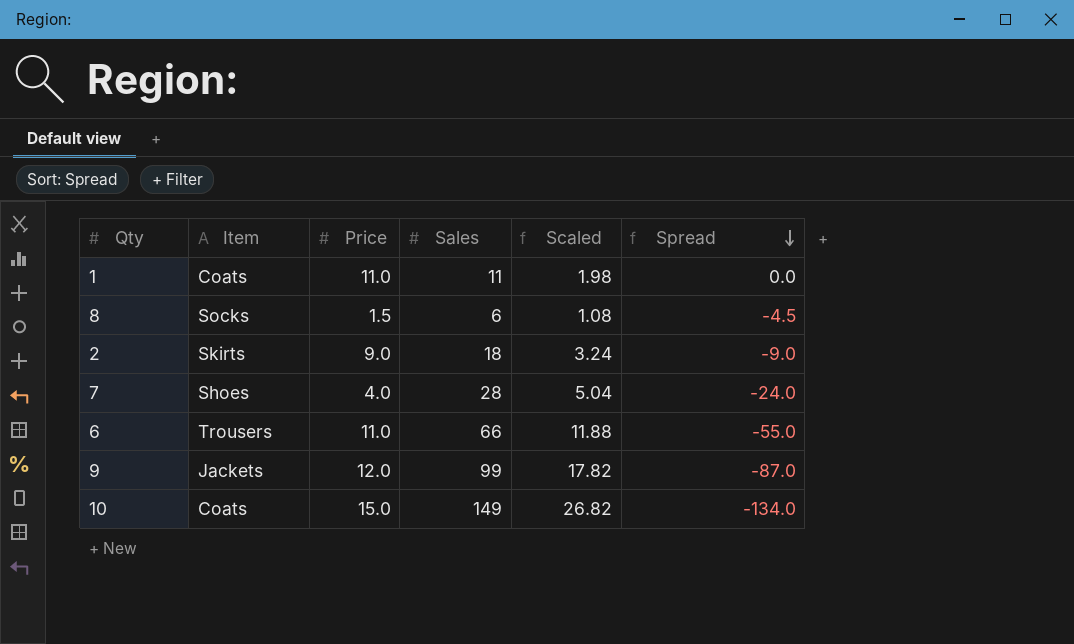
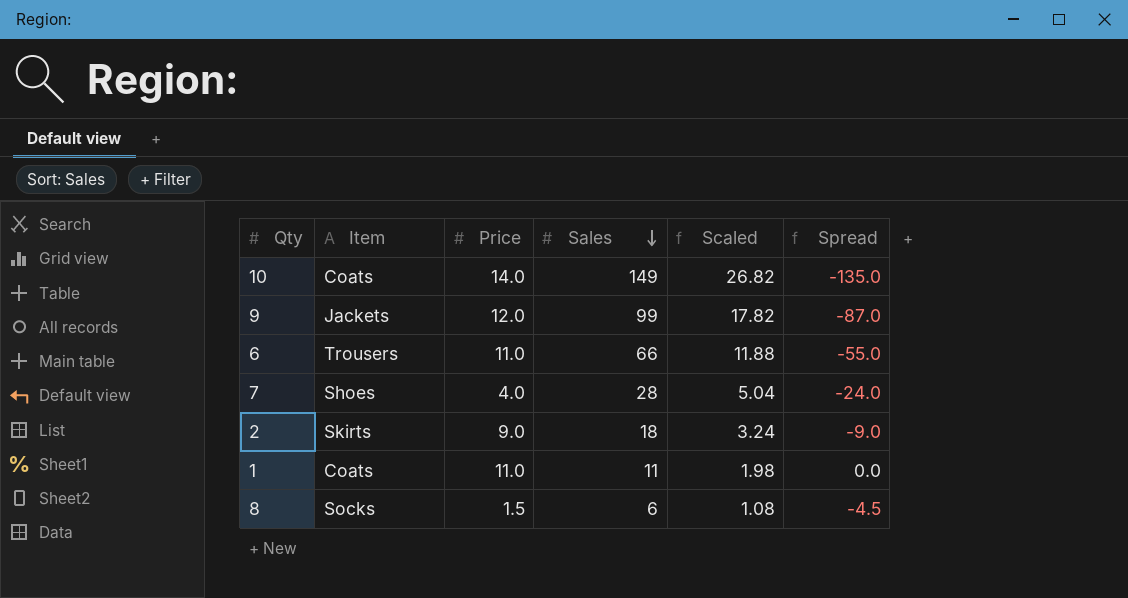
row order: Spread descending -> Sales descending
10 | Price: 15.0 -> 14.0
10 | Spread: -134.0 -> -135.0

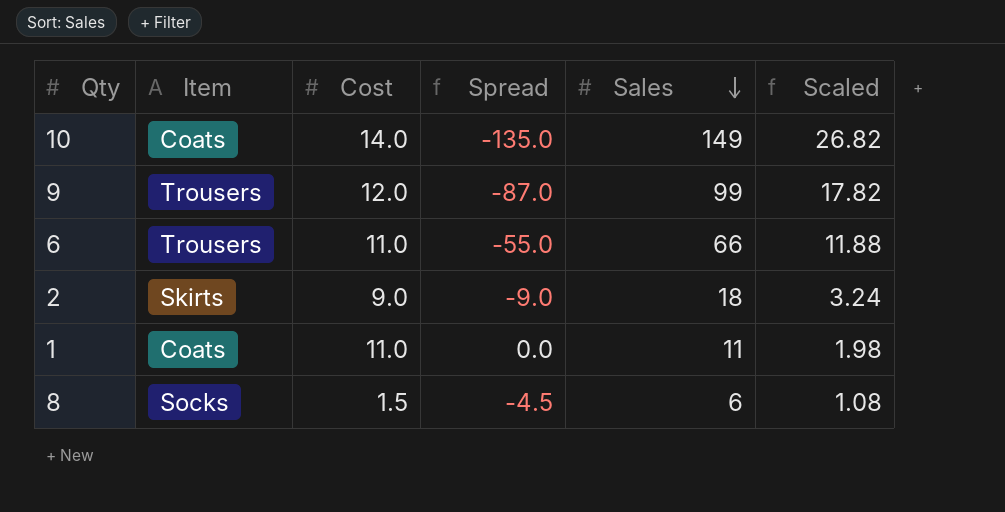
column name: Price -> Cost
column Spread | position: 6 -> 4
row 7: Shoes | 4.0 | 28 | 5.04 | -24.0 -> none
9 | Item: Jackets -> Trousers

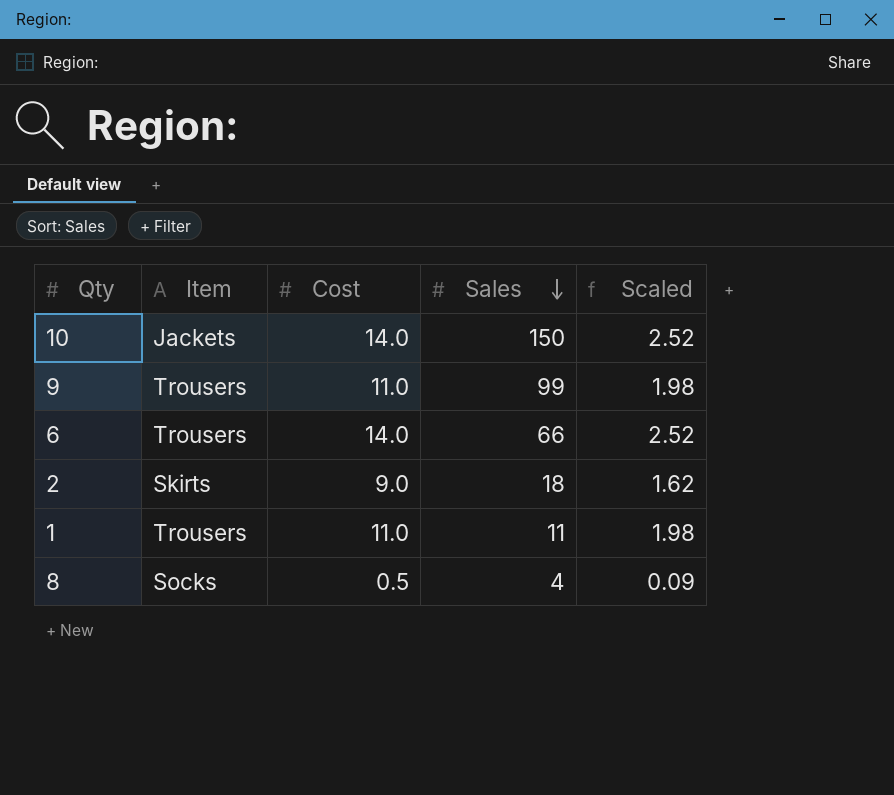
column Spread | formula: [Cost] - [Sales] -> none
column Scaled | formula: [Sales] * 0.18 -> [Cost] * 0.18
10 | Item: Coats -> Jackets
10 | Sales: 149 -> 150
9 | Cost: 12.0 -> 11.0
6 | Cost: 11.0 -> 14.0
1 | Item: Coats -> Trousers
8 | Cost: 1.5 -> 0.5
8 | Sales: 6 -> 4

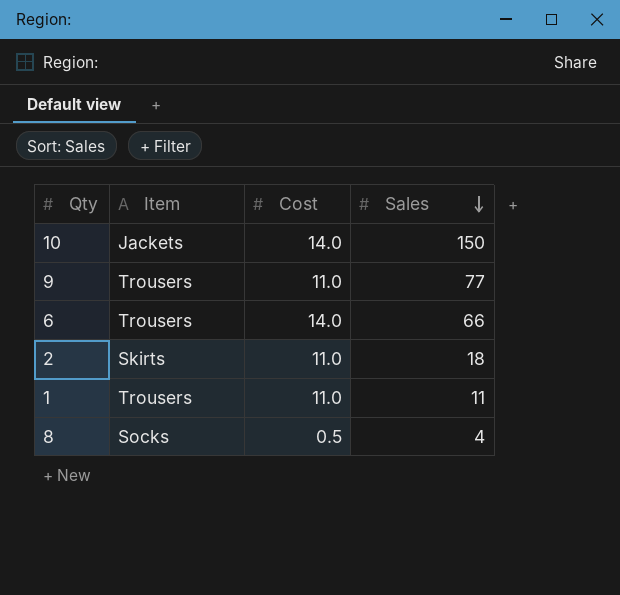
column Scaled | formula: [Cost] * 0.18 -> none
9 | Sales: 99 -> 77
2 | Cost: 9.0 -> 11.0

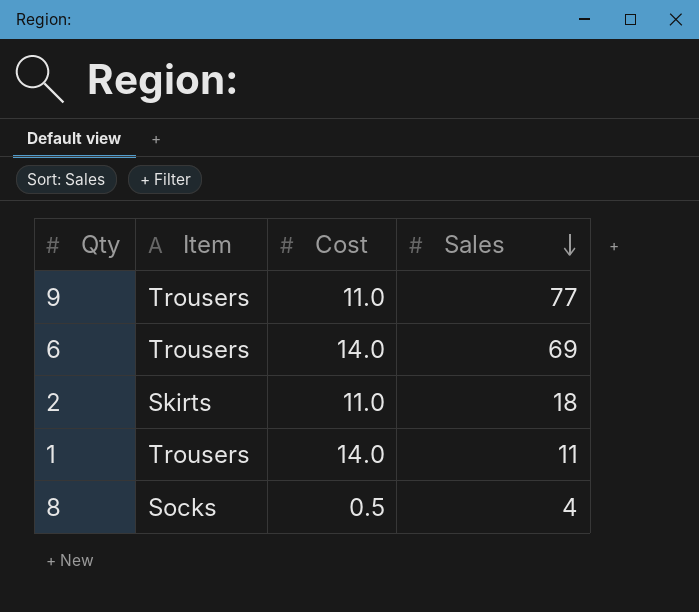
row 10: Jackets | 14.0 | 150 -> none
6 | Sales: 66 -> 69
1 | Cost: 11.0 -> 14.0

